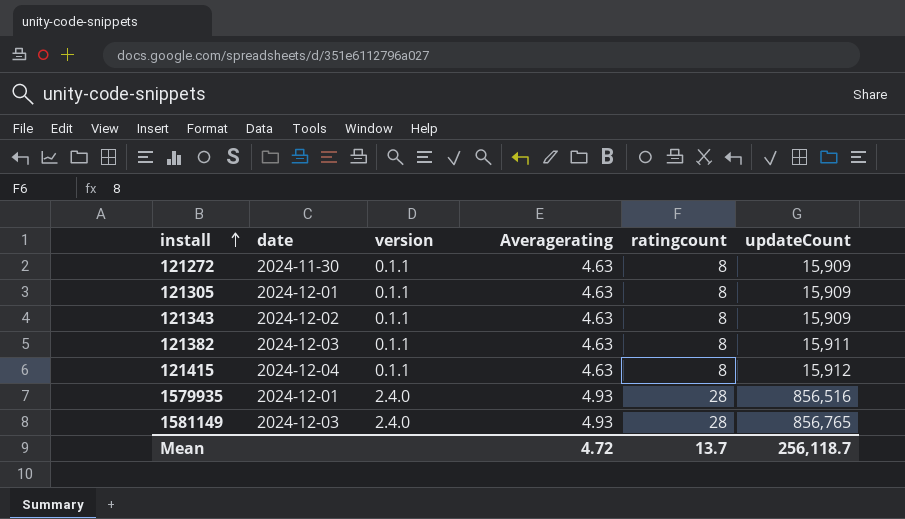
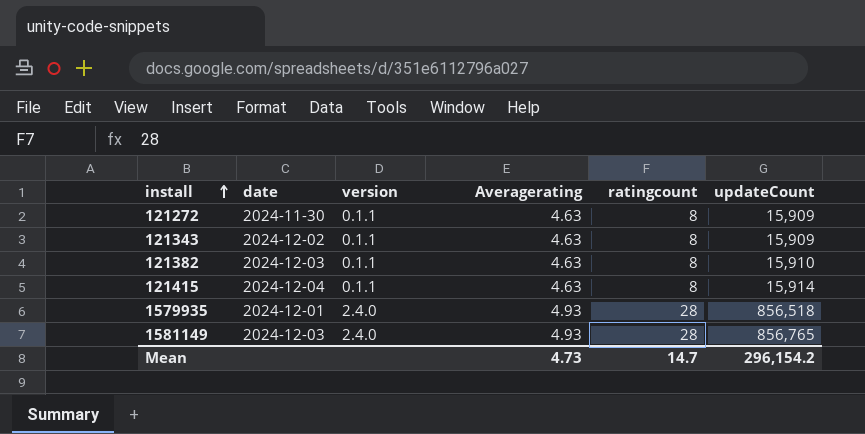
row 121305: 2024-12-01 | 0.1.1 | 4.63 | 8 | 15,909 -> none
121382 | updateCount: 15,911 -> 15,910
121415 | updateCount: 15,912 -> 15,914
1579935 | updateCount: 856,516 -> 856,518
Mean | Averagerating: 4.72 -> 4.73
Mean | ratingcount: 13.7 -> 14.7
Mean | updateCount: 256,118.7 -> 296,154.2

